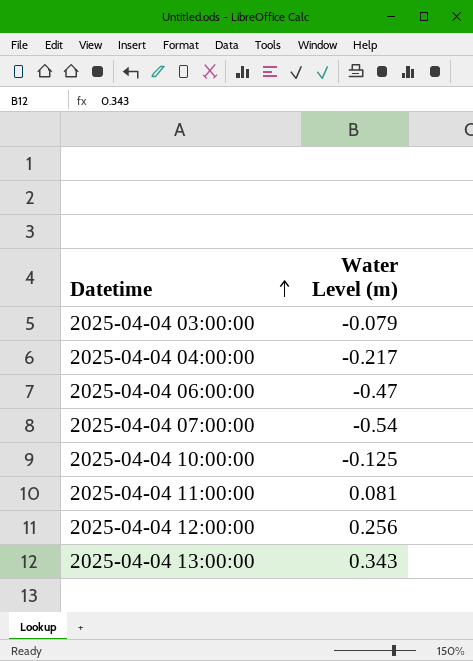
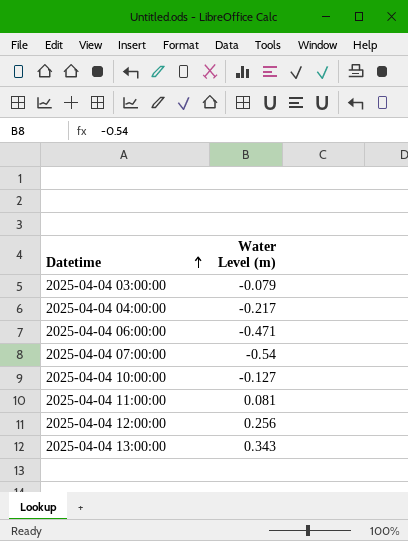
2025-04-04 06:00:00 | Water Level (m): -0.47 -> -0.471
2025-04-04 10:00:00 | Water Level (m): -0.125 -> -0.127

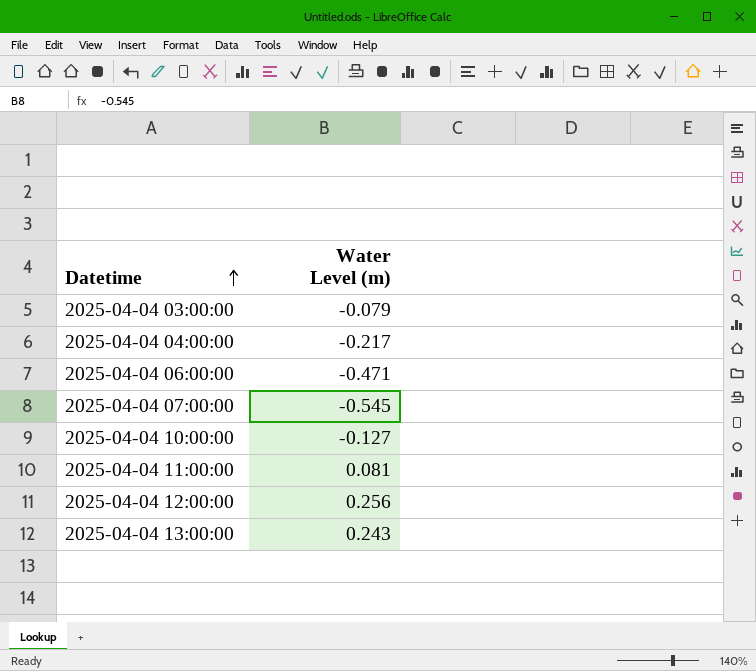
2025-04-04 07:00:00 | Water Level (m): -0.54 -> -0.545
2025-04-04 13:00:00 | Water Level (m): 0.343 -> 0.243

